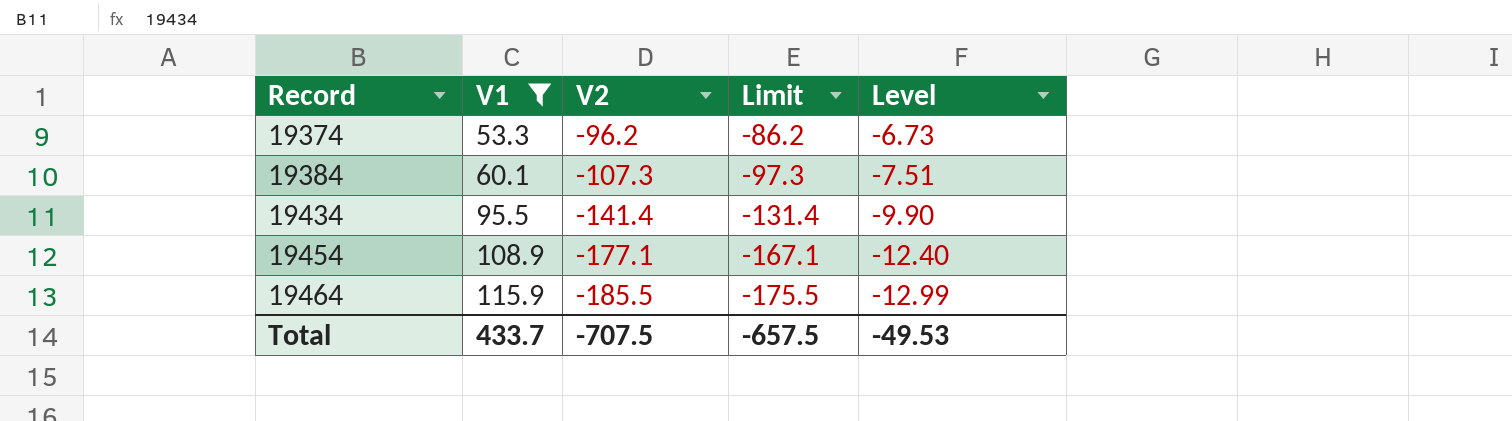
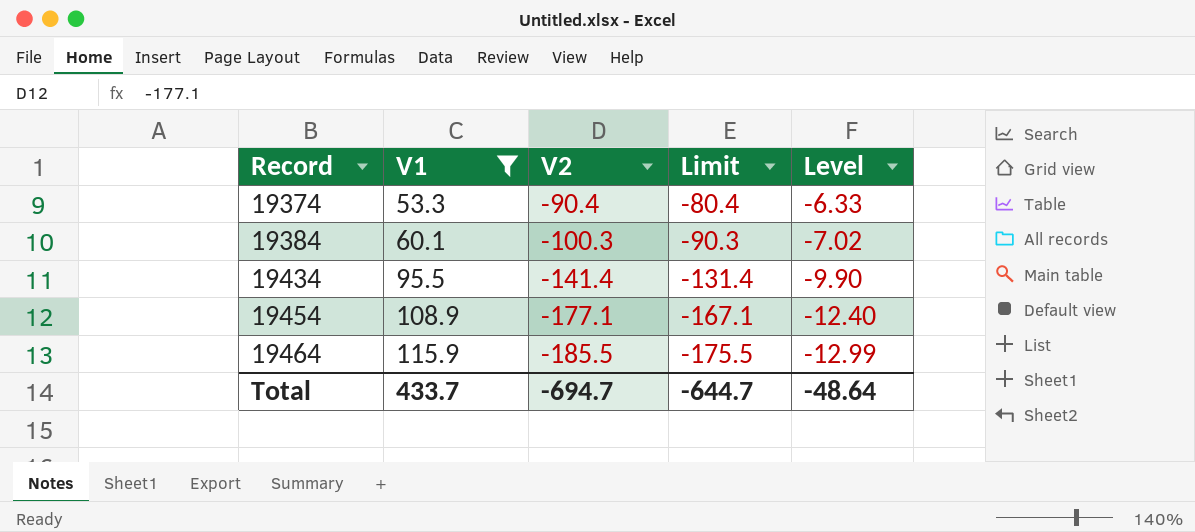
19374 | V2: -96.2 -> -90.4
19374 | Limit: -86.2 -> -80.4
19374 | Level: -6.73 -> -6.33
19384 | V2: -107.3 -> -100.3
19384 | Limit: -97.3 -> -90.3
19384 | Level: -7.51 -> -7.02
Total | V2: -707.5 -> -694.7
Total | Limit: -657.5 -> -644.7
Total | Level: -49.53 -> -48.64

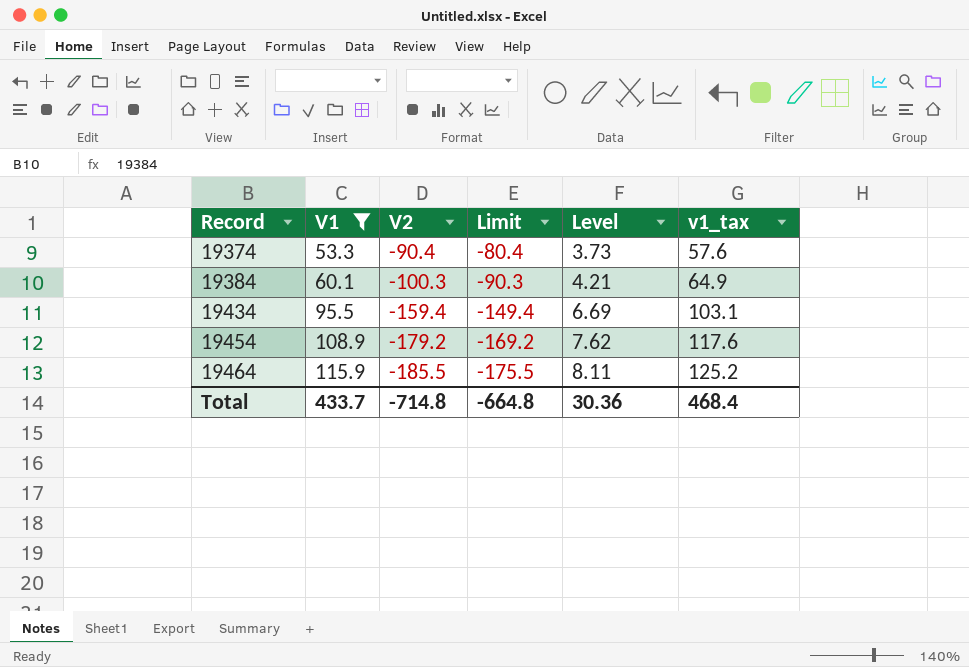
column Level | formula: [V2] * 0.07 -> [V1] * 0.07
column v1_tax | formula: none -> [V1] * 1.08
19434 | V2: -141.4 -> -159.4
19434 | Limit: -131.4 -> -149.4
19454 | V2: -177.1 -> -179.2
19454 | Limit: -167.1 -> -169.2
Total | V2: -694.7 -> -714.8
Total | Limit: -644.7 -> -664.8
Total | Level: -48.64 -> 30.36

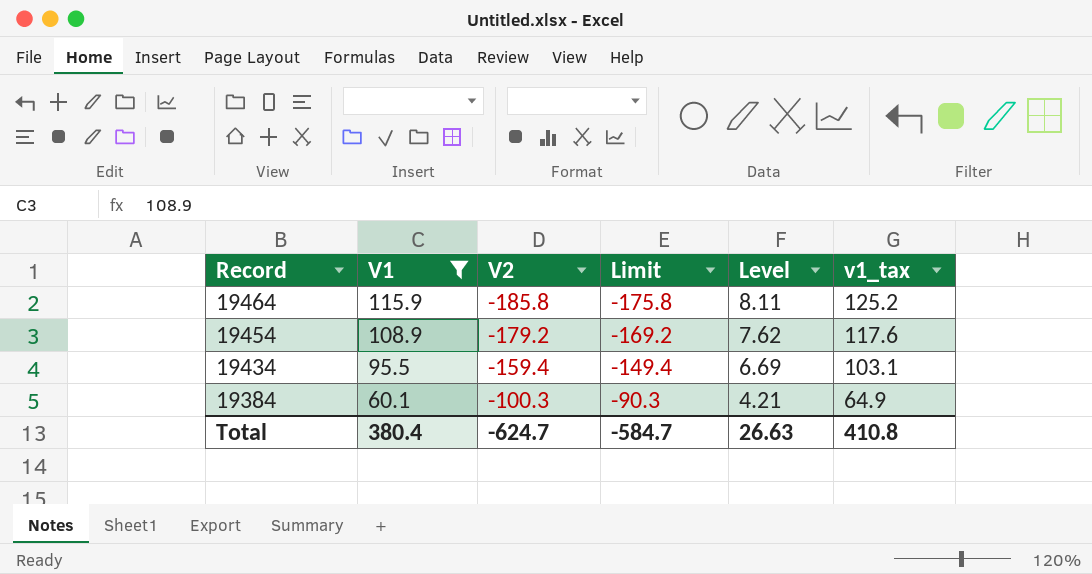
row order: Record ascending -> Record descending
row 19374: 53.3 | -90.4 | -80.4 | 3.73 | 57.6 -> none
19464 | V2: -185.5 -> -185.8
19464 | Limit: -175.5 -> -175.8
Total | V1: 433.7 -> 380.4
Total | V2: -714.8 -> -624.7
Total | Limit: -664.8 -> -584.7
Total | Level: 30.36 -> 26.63
Total | v1_tax: 468.4 -> 410.8

